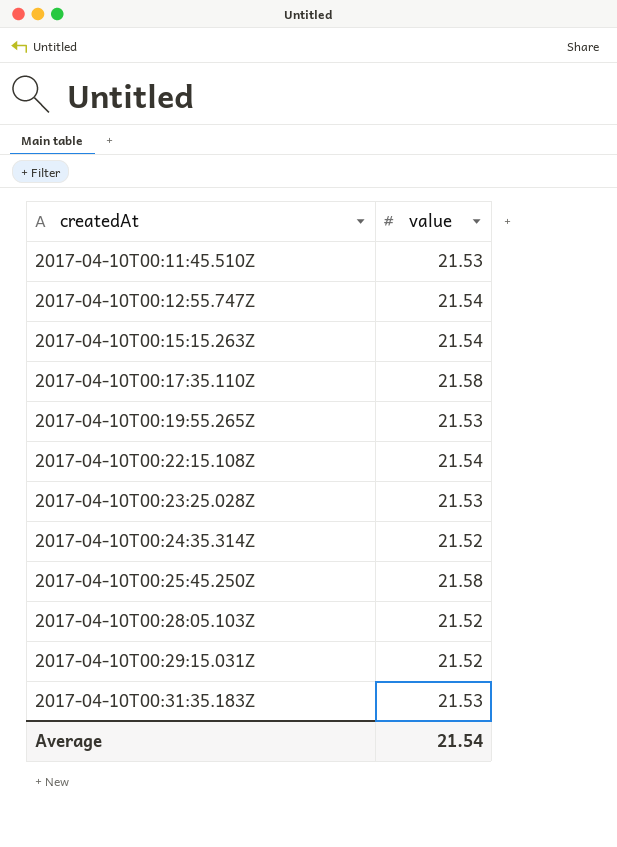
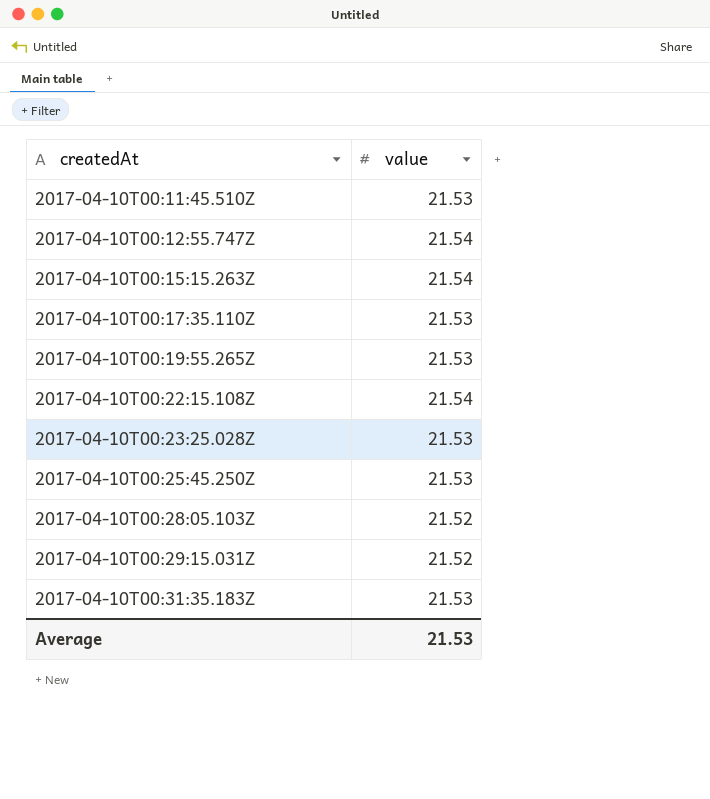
row 2017-04-10T00:24:35.314Z: 21.52 -> none
2017-04-10T00:17:35.110Z | value: 21.58 -> 21.53
2017-04-10T00:25:45.250Z | value: 21.58 -> 21.53
Average | value: 21.54 -> 21.53

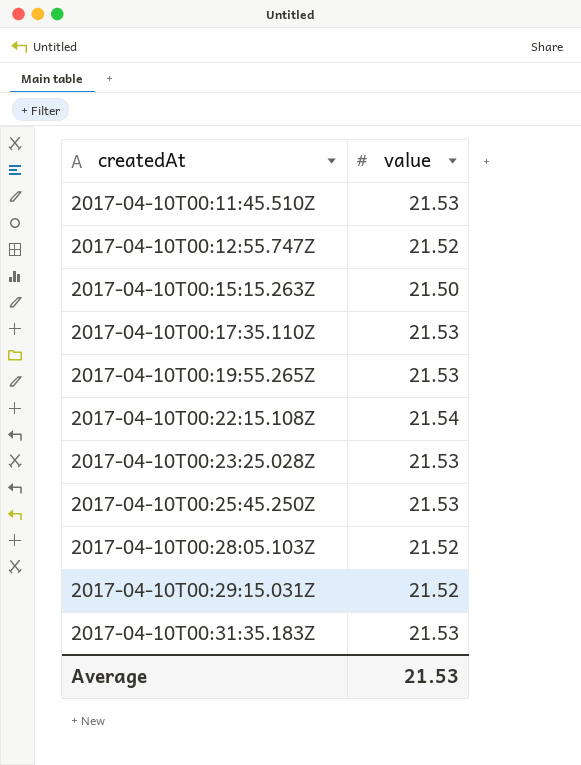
2017-04-10T00:12:55.747Z | value: 21.54 -> 21.52
2017-04-10T00:15:15.263Z | value: 21.54 -> 21.50

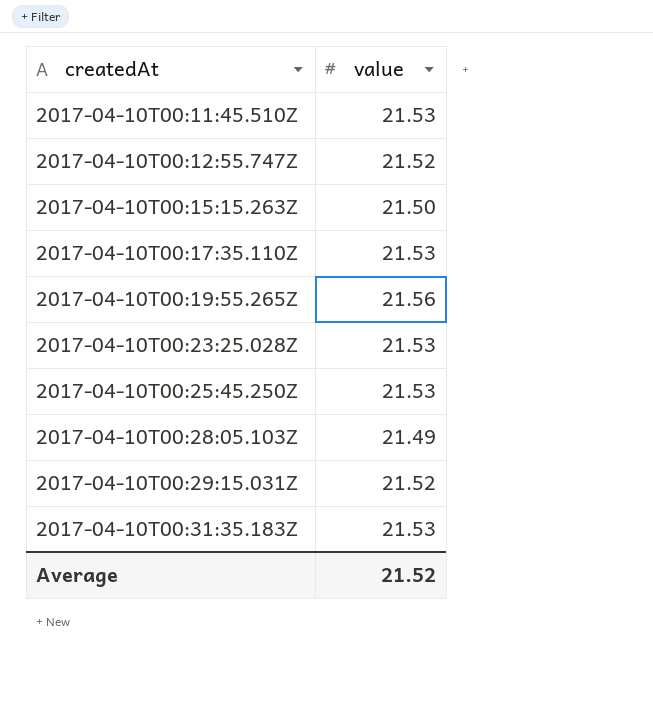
row 2017-04-10T00:22:15.108Z: 21.54 -> none
2017-04-10T00:19:55.265Z | value: 21.53 -> 21.56
2017-04-10T00:28:05.103Z | value: 21.52 -> 21.49
Average | value: 21.53 -> 21.52

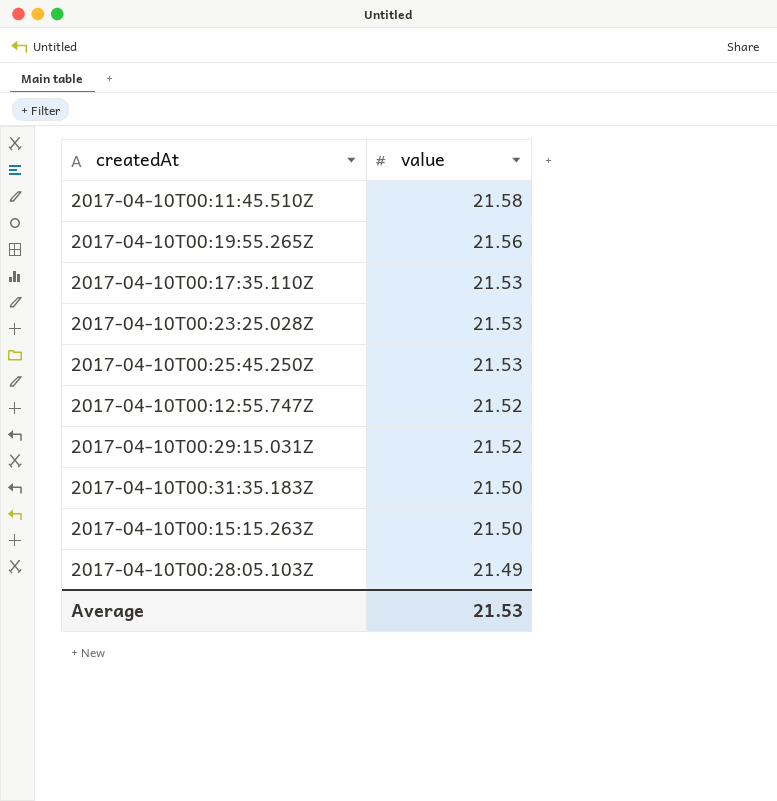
row order: createdAt ascending -> value descending
2017-04-10T00:11:45.510Z | value: 21.53 -> 21.58
2017-04-10T00:31:35.183Z | value: 21.53 -> 21.50
Average | value: 21.52 -> 21.53

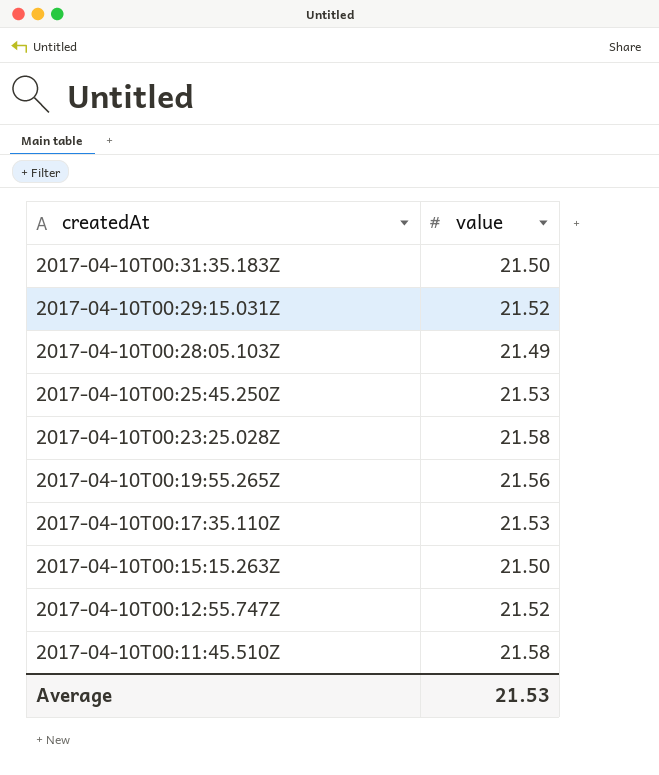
row order: value descending -> createdAt descending
2017-04-10T00:23:25.028Z | value: 21.53 -> 21.58

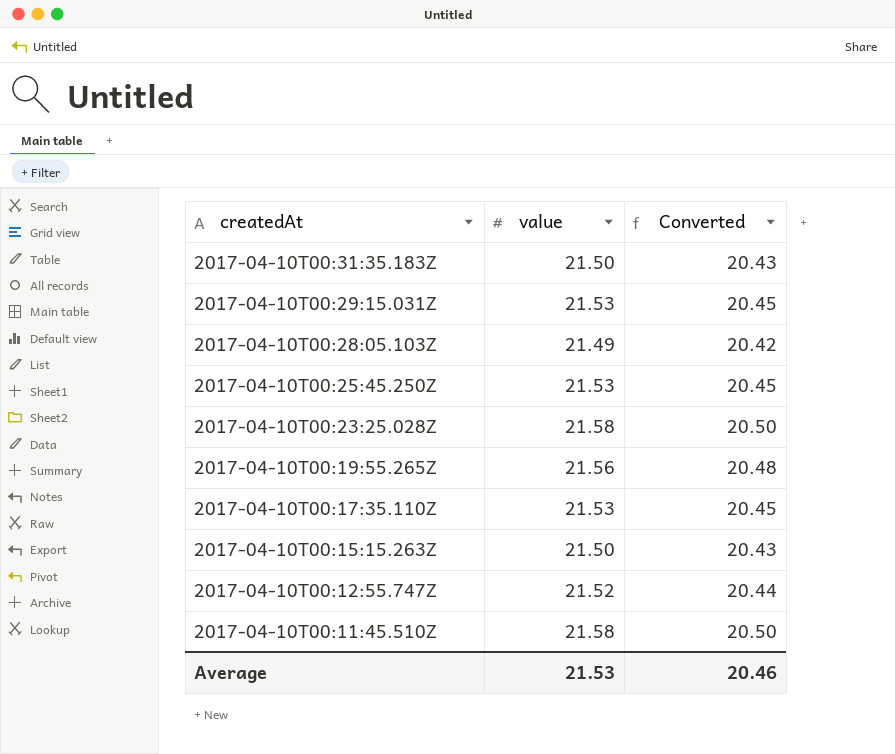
column Converted | formula: none -> [value] * 0.95
2017-04-10T00:29:15.031Z | value: 21.52 -> 21.53

